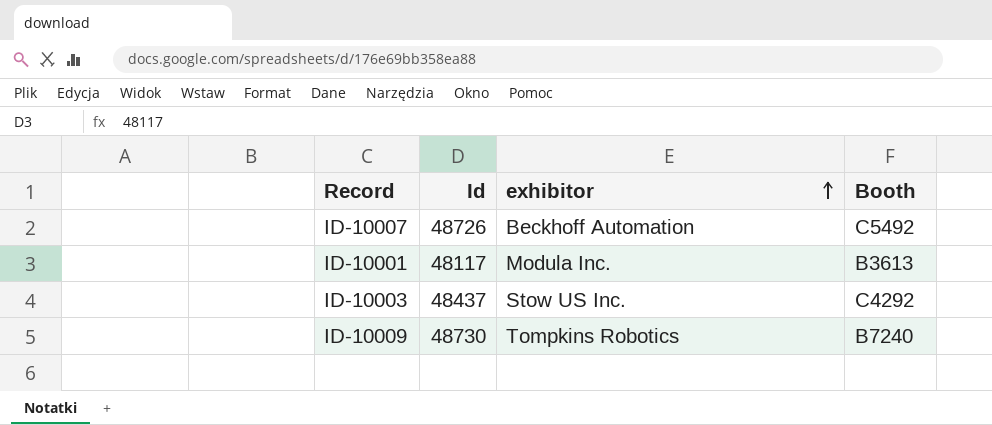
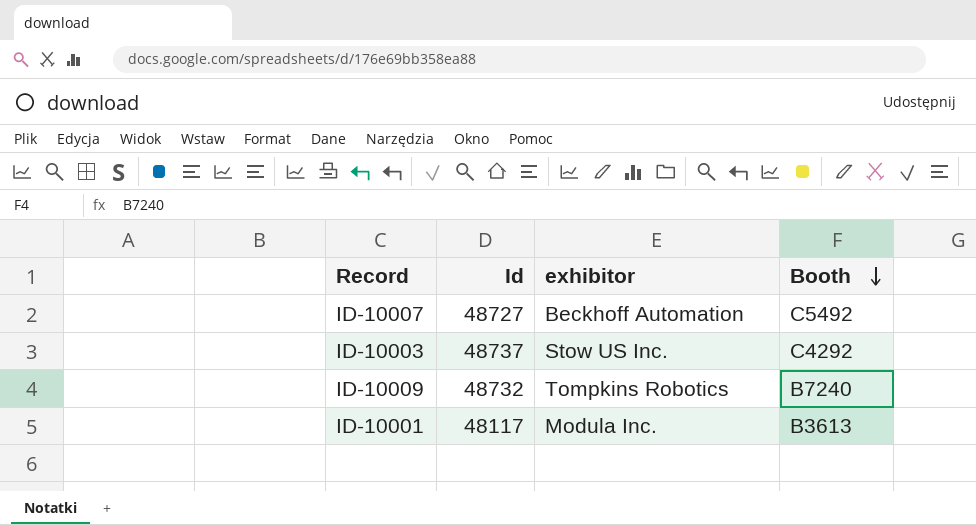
row order: exhibitor ascending -> Booth descending
ID-10007 | Id: 48726 -> 48727
ID-10003 | Id: 48437 -> 48737
ID-10009 | Id: 48730 -> 48732

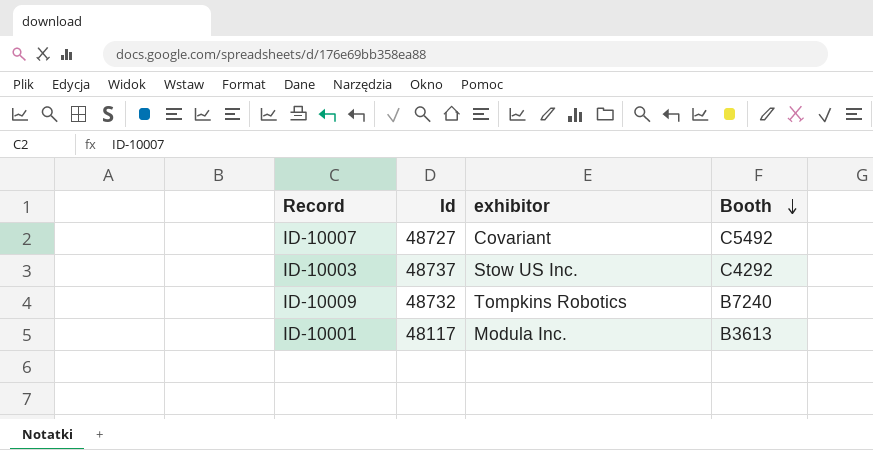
ID-10007 | exhibitor: Beckhoff Automation -> Covariant

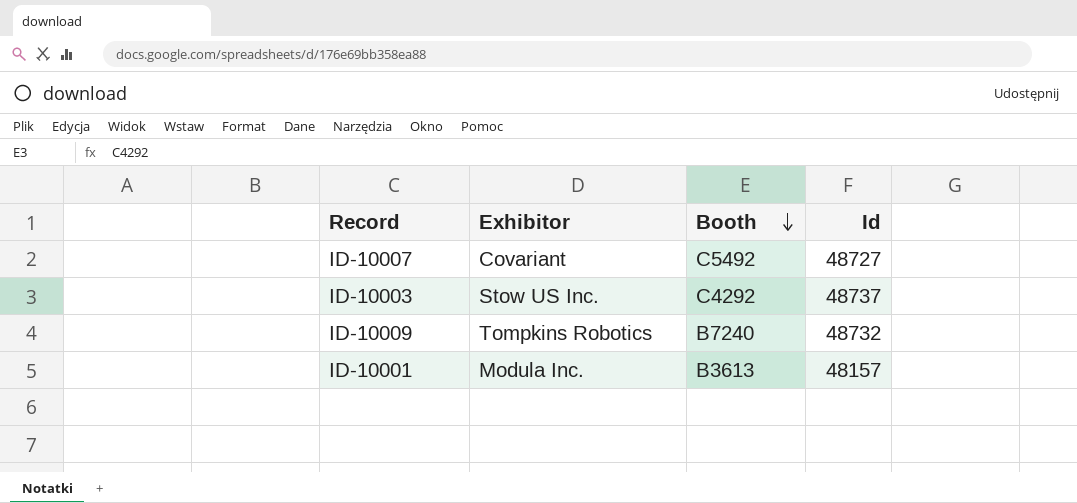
column name: exhibitor -> Exhibitor
column Id | position: 2 -> 4
ID-10001 | Id: 48117 -> 48157

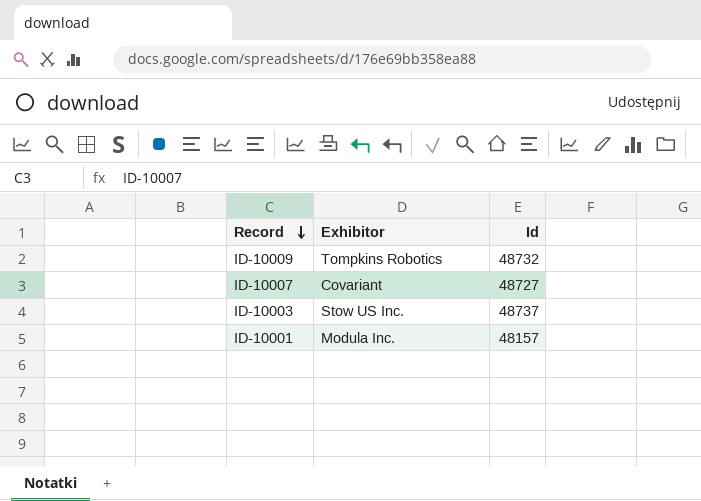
row order: Booth descending -> Record descending
column Booth | position: 3 -> none

